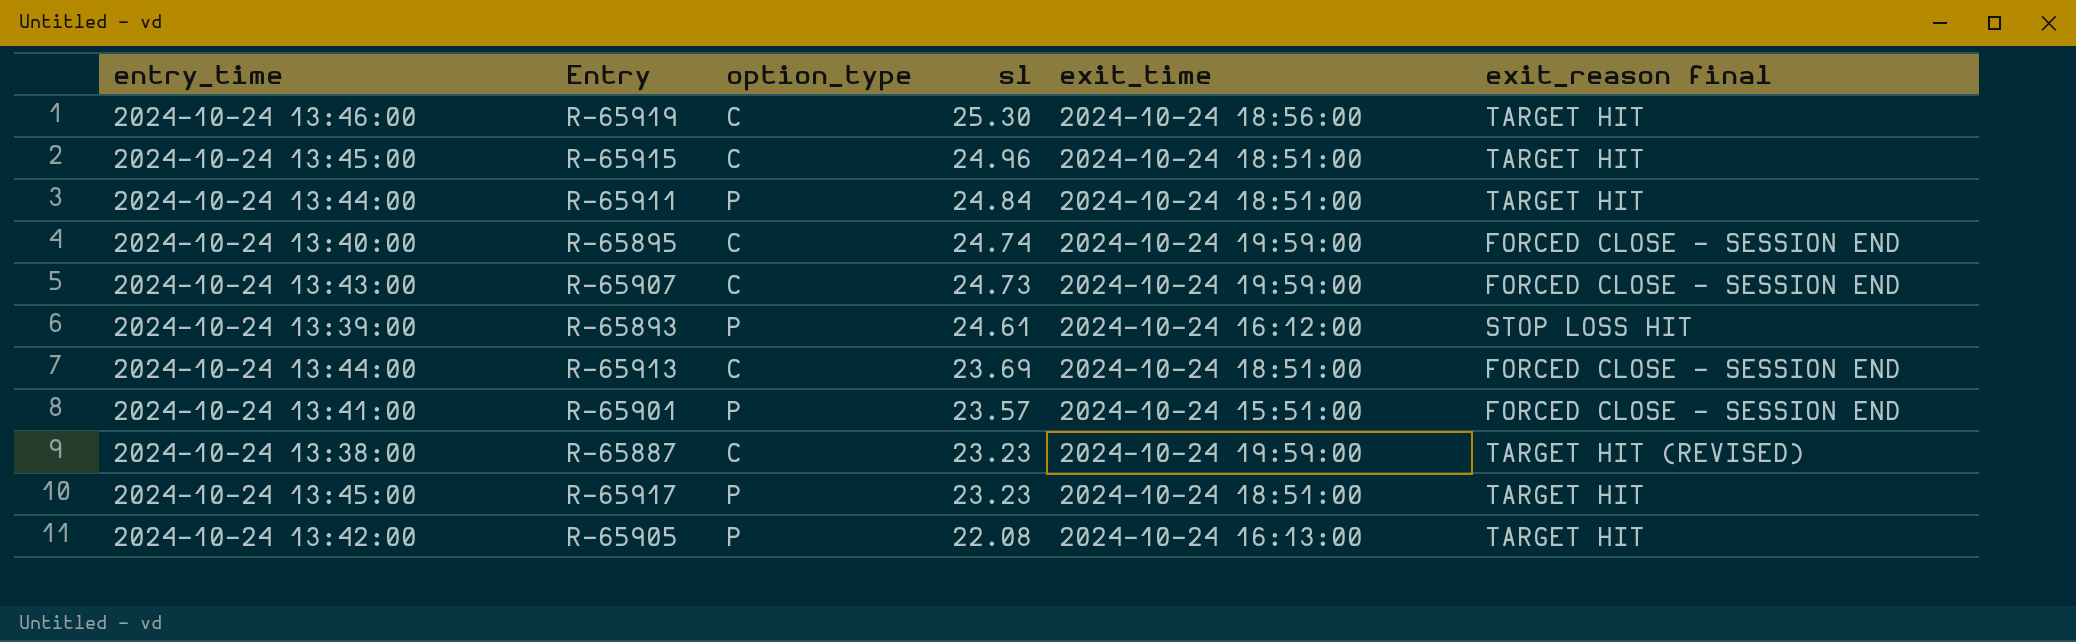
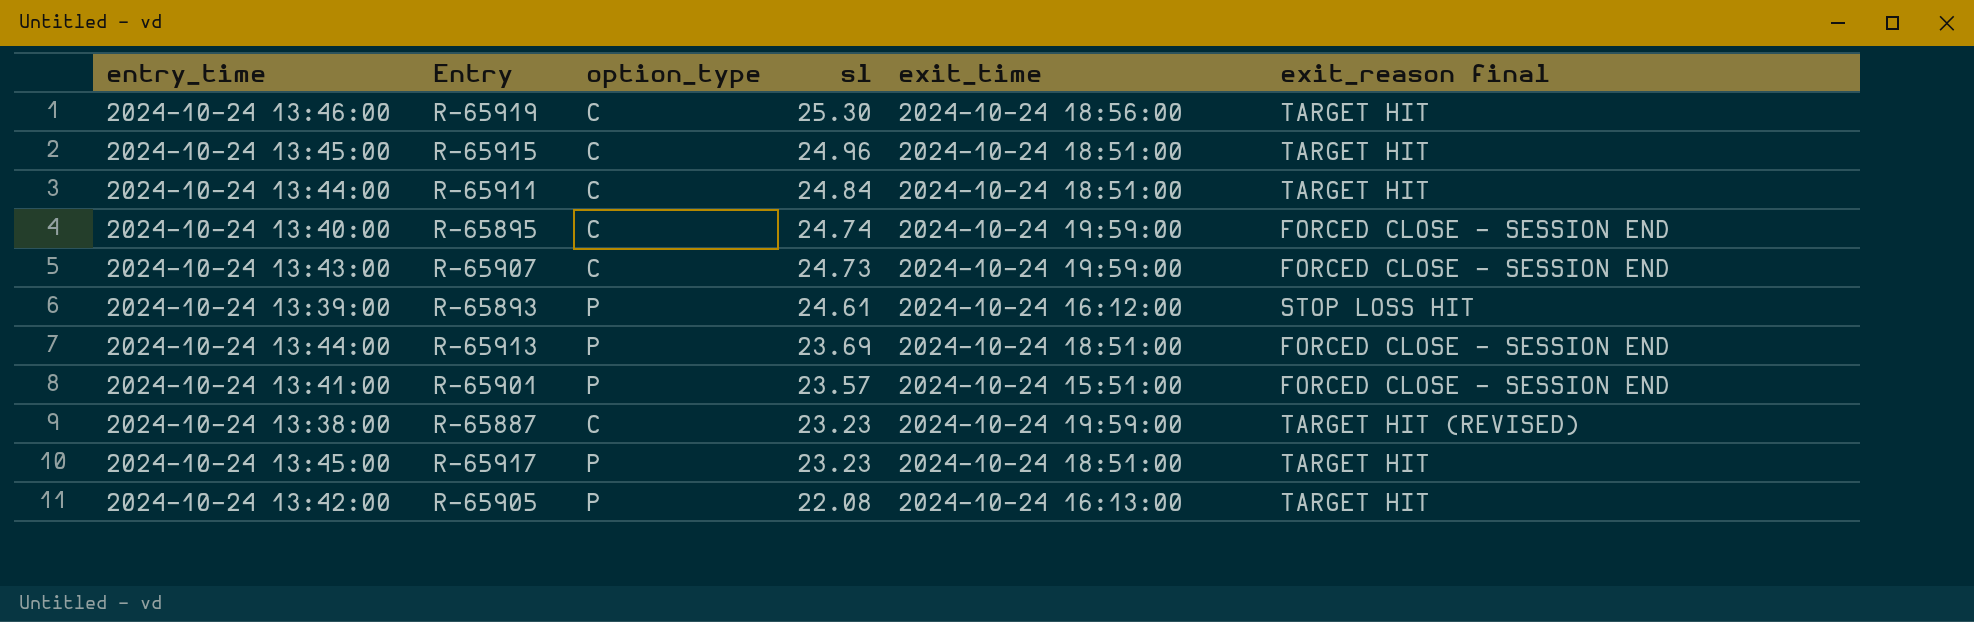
R-65911 | option_type: P -> C
R-65913 | option_type: C -> P

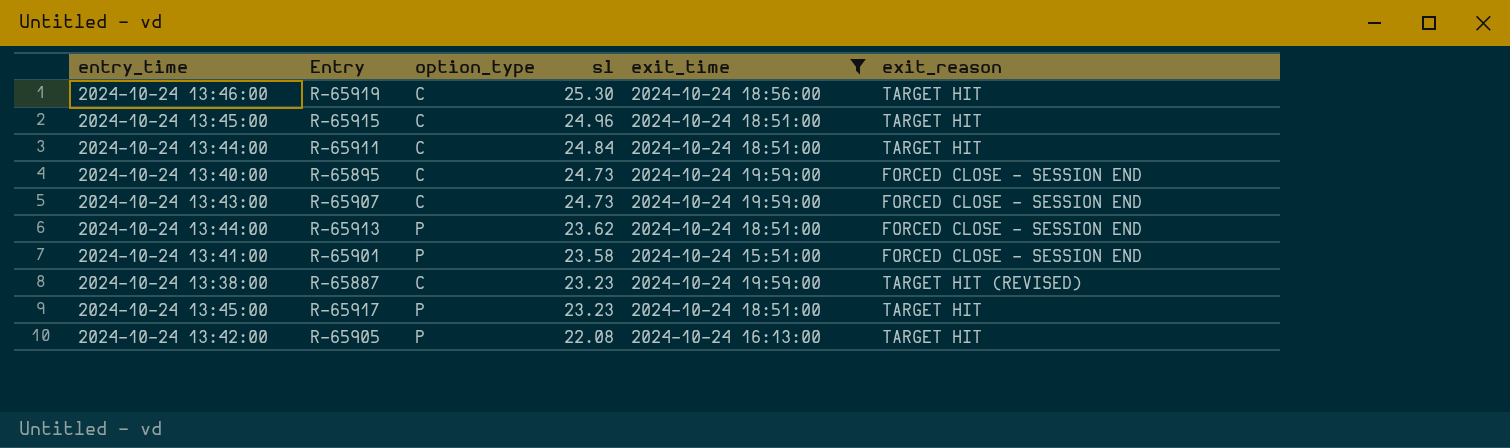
filter: none -> exit_time != 2024-10-24 16:12:00
column name: exit_reason final -> exit_reason
R-65895 | sl: 24.74 -> 24.73
R-65913 | sl: 23.69 -> 23.62
R-65901 | sl: 23.57 -> 23.58

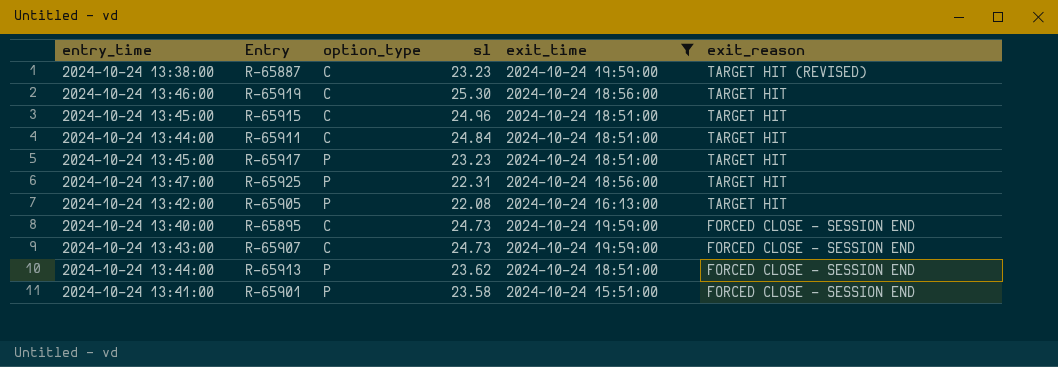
row order: sl descending -> exit_reason descending
row R-65925: none -> 2024-10-24 13:47:00 | P | 22.31 | 2024-10-24 18:56:00 | TARGET HIT

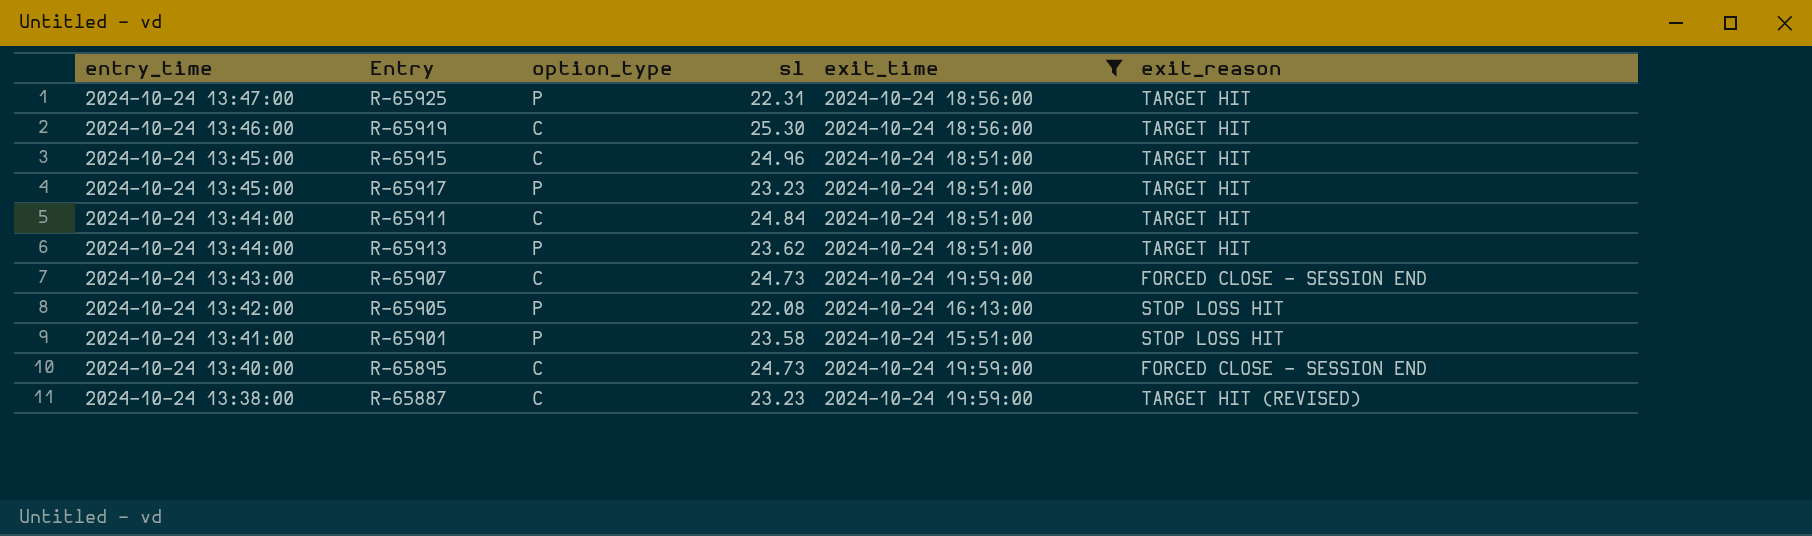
row order: exit_reason descending -> entry_time descending
R-65913 | exit_reason: FORCED CLOSE - SESSION END -> TARGET HIT
R-65905 | exit_reason: TARGET HIT -> STOP LOSS HIT
R-65901 | exit_reason: FORCED CLOSE - SESSION END -> STOP LOSS HIT

